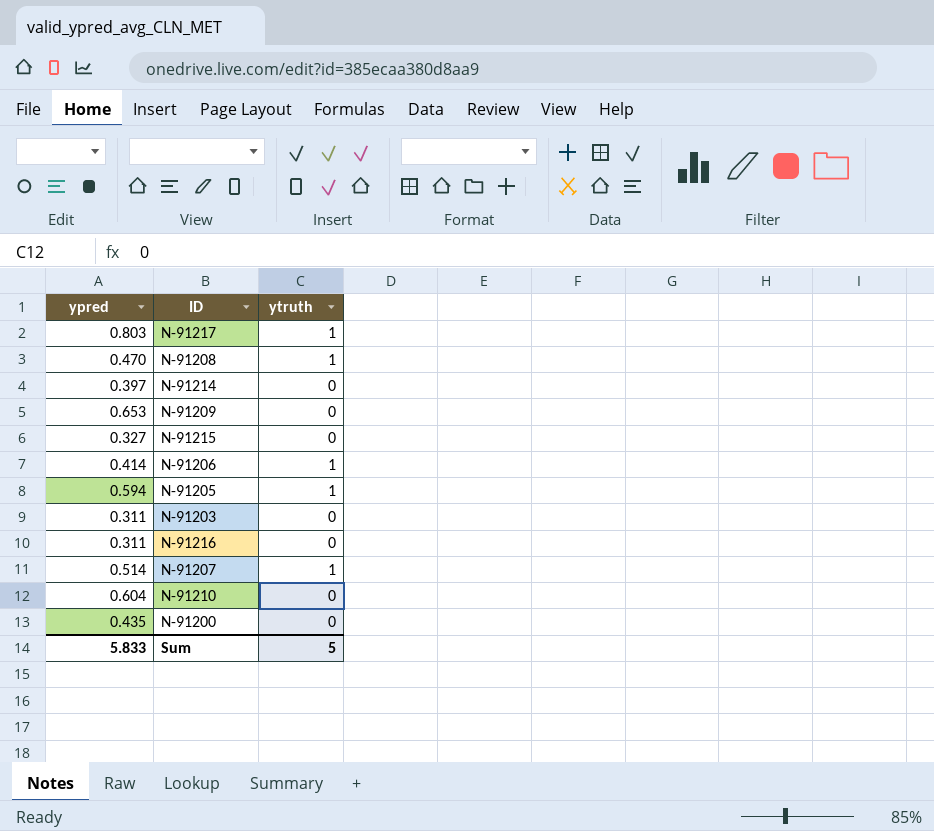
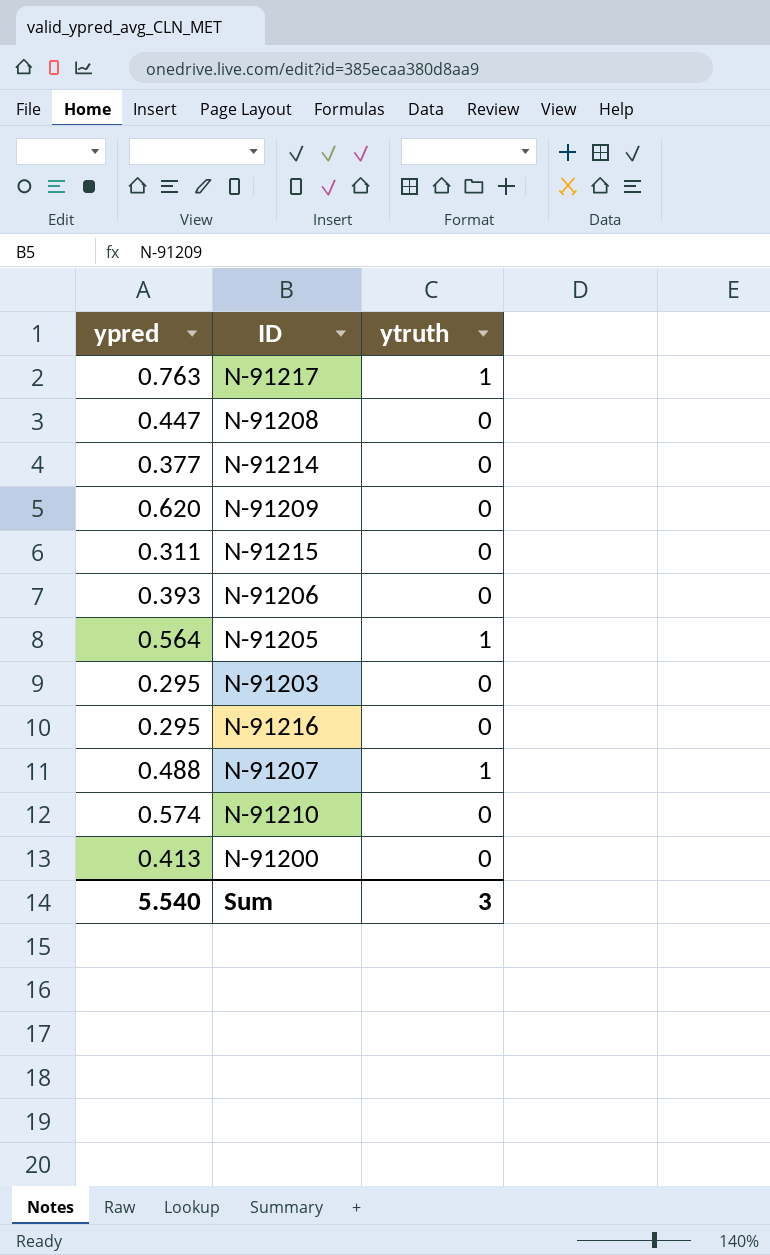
N-91217 | ypred: 0.803 -> 0.763
N-91208 | ypred: 0.470 -> 0.447
N-91208 | ytruth: 1 -> 0
N-91214 | ypred: 0.397 -> 0.377
N-91209 | ypred: 0.653 -> 0.620
N-91215 | ypred: 0.327 -> 0.311
N-91206 | ypred: 0.414 -> 0.393
N-91206 | ytruth: 1 -> 0
N-91205 | ypred: 0.594 -> 0.564
N-91203 | ypred: 0.311 -> 0.295
N-91216 | ypred: 0.311 -> 0.295
N-91207 | ypred: 0.514 -> 0.488
N-91210 | ypred: 0.604 -> 0.574
N-91200 | ypred: 0.435 -> 0.413
Sum | ypred: 5.833 -> 5.540
Sum | ytruth: 5 -> 3

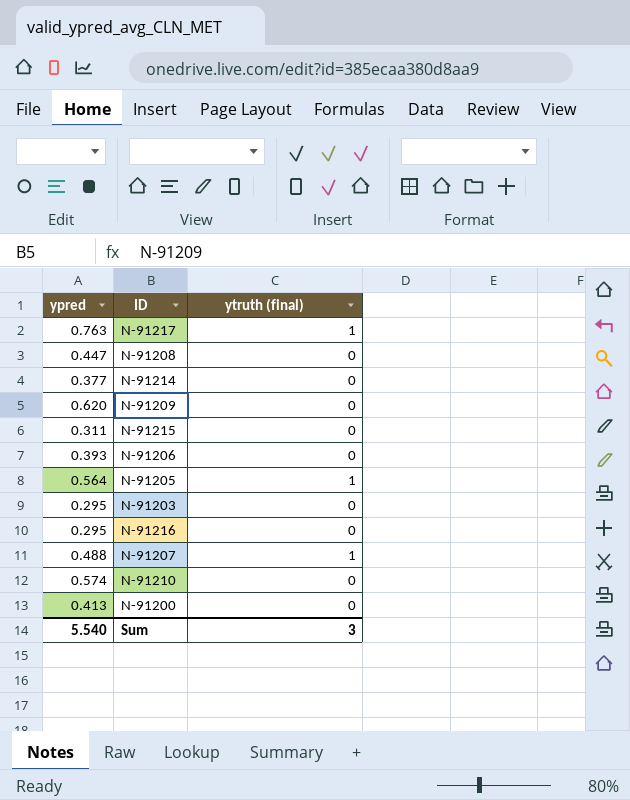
column name: ytruth -> ytruth (final)

